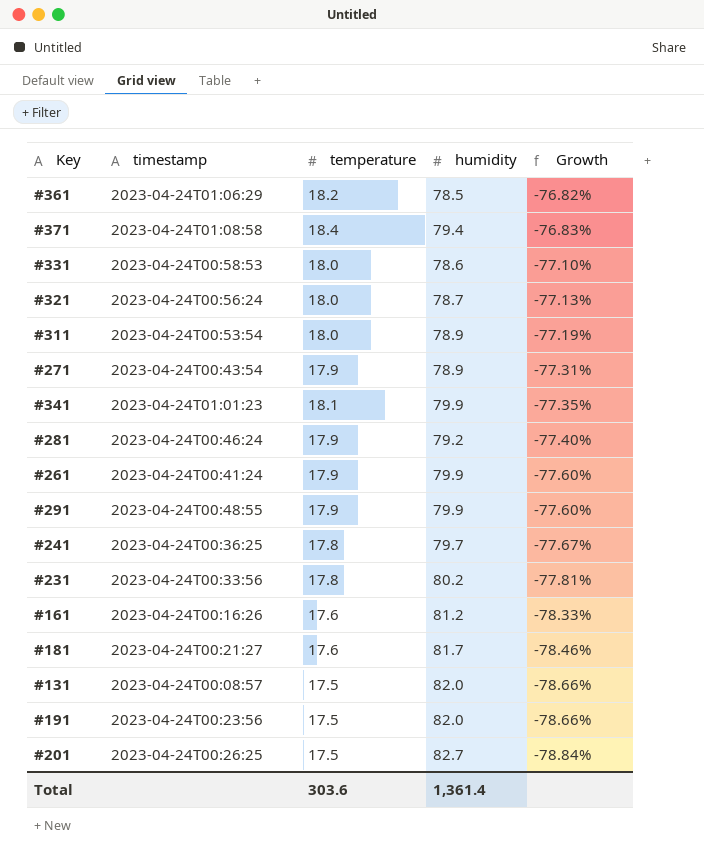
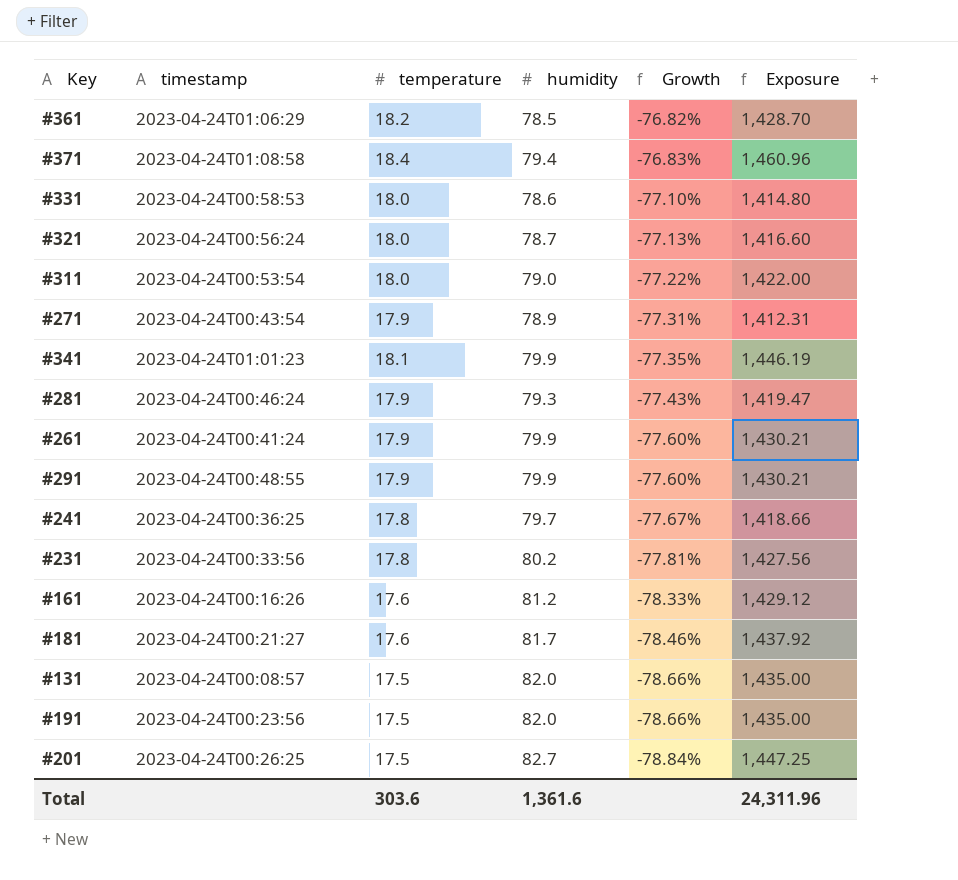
column Exposure | formula: none -> [temperature] * [humidity]
#311 | humidity: 78.9 -> 79.0
#311 | Growth: -77.19% -> -77.22%
#281 | humidity: 79.2 -> 79.3
#281 | Growth: -77.40% -> -77.43%
Total | humidity: 1,361.4 -> 1,361.6

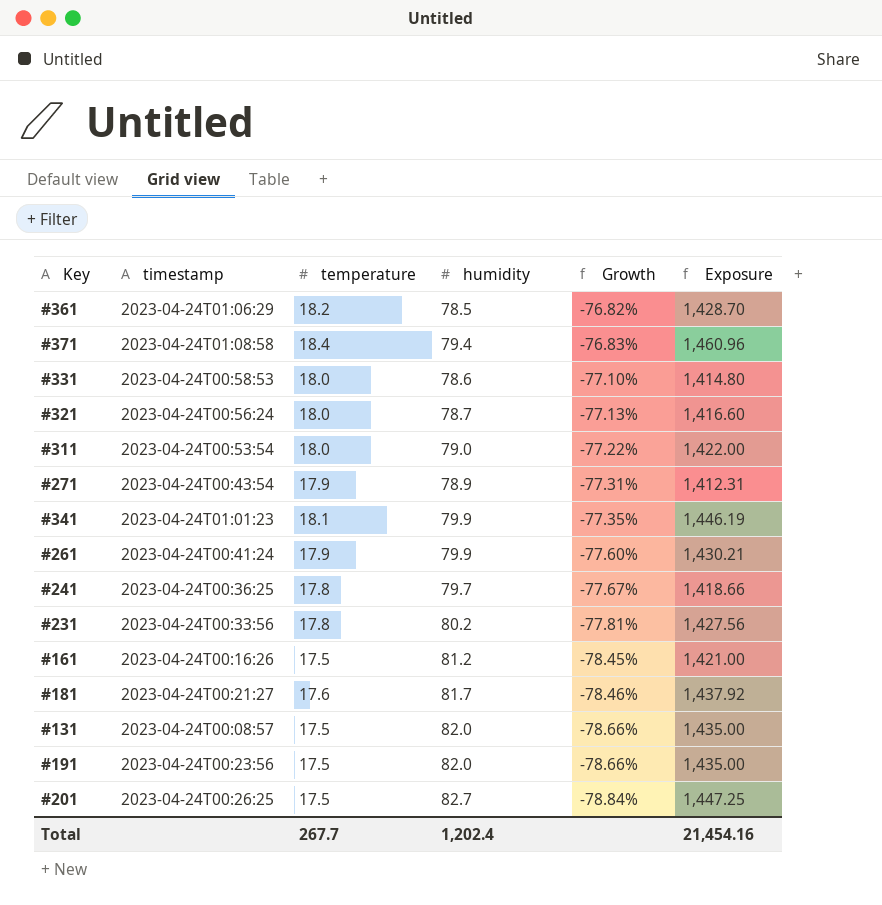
row #281: 2023-04-24T00:46:24 | 17.9 | 79.3 | -77.43% | 1,419.47 -> none
row #291: 2023-04-24T00:48:55 | 17.9 | 79.9 | -77.60% | 1,430.21 -> none
#161 | temperature: 17.6 -> 17.5
#161 | Growth: -78.33% -> -78.45%
#161 | Exposure: 1,429.12 -> 1,421.00
Total | temperature: 303.6 -> 267.7
Total | humidity: 1,361.6 -> 1,202.4
Total | Exposure: 24,311.96 -> 21,454.16

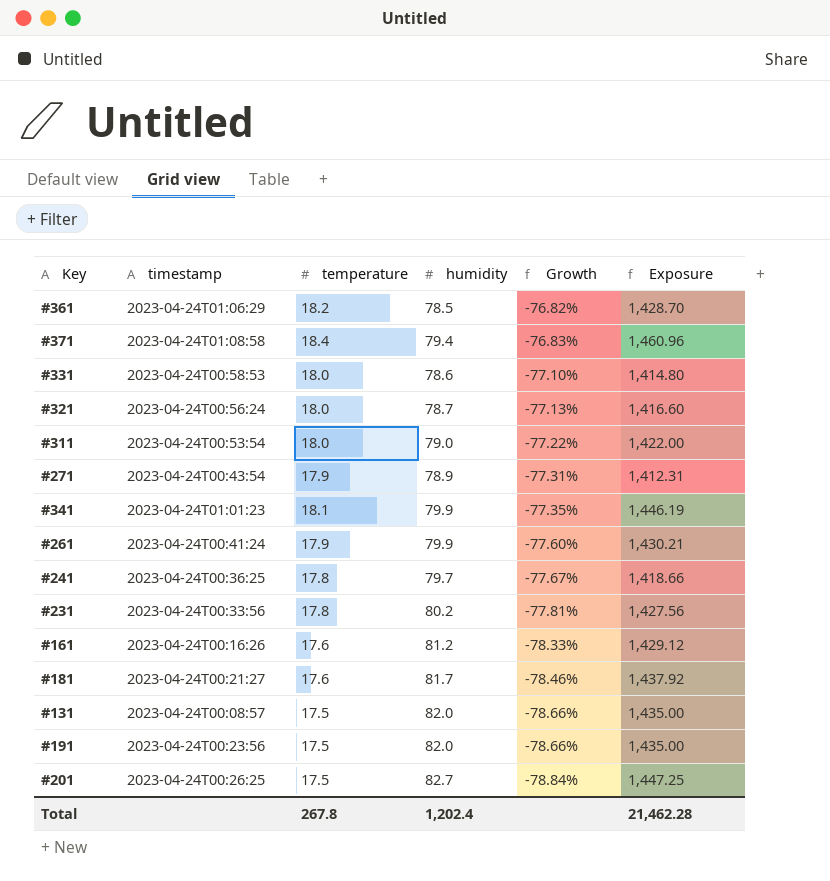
#161 | temperature: 17.5 -> 17.6
#161 | Growth: -78.45% -> -78.33%
#161 | Exposure: 1,421.00 -> 1,429.12
Total | temperature: 267.7 -> 267.8
Total | Exposure: 21,454.16 -> 21,462.28

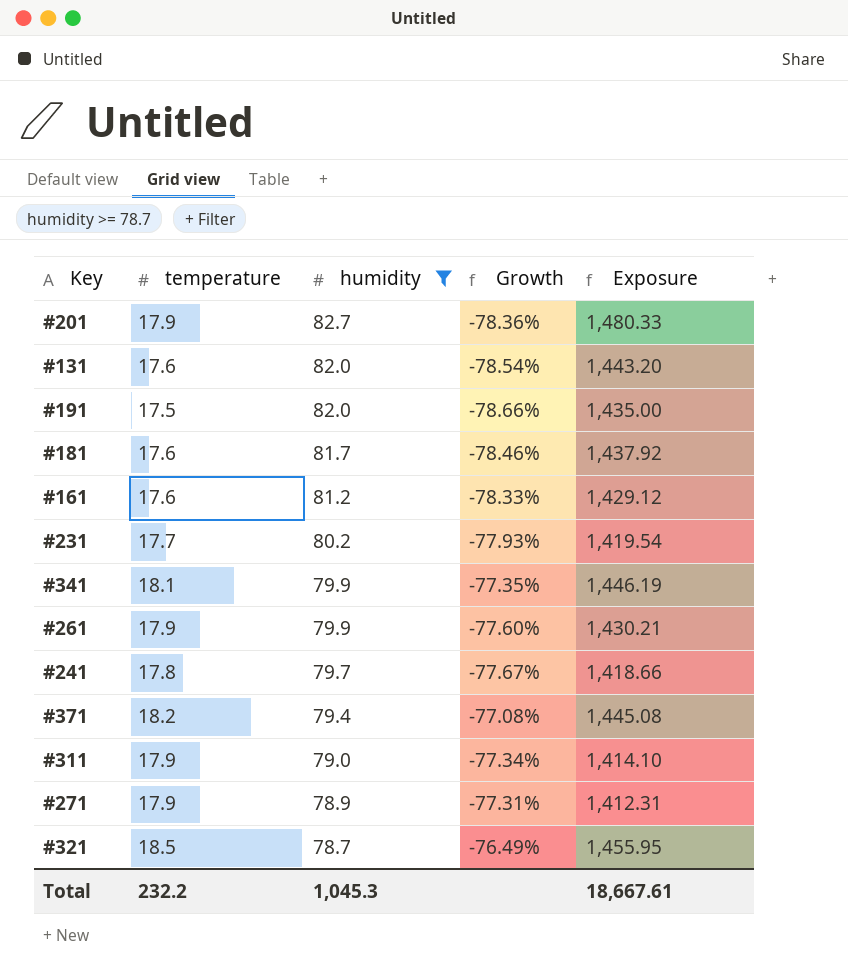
filter: none -> humidity >= 78.7
row order: Growth descending -> humidity descending
column timestamp | position: 2 -> none
#201 | temperature: 17.5 -> 17.9
#201 | Growth: -78.84% -> -78.36%
#201 | Exposure: 1,447.25 -> 1,480.33
#131 | temperature: 17.5 -> 17.6
#131 | Growth: -78.66% -> -78.54%
#131 | Exposure: 1,435.00 -> 1,443.20
#231 | temperature: 17.8 -> 17.7
#231 | Growth: -77.81% -> -77.93%
#231 | Exposure: 1,427.56 -> 1,419.54
#371 | temperature: 18.4 -> 18.2
#371 | Growth: -76.83% -> -77.08%
#371 | Exposure: 1,460.96 -> 1,445.08
#311 | temperature: 18.0 -> 17.9
#311 | Growth: -77.22% -> -77.34%
#311 | Exposure: 1,422.00 -> 1,414.10
#321 | temperature: 18.0 -> 18.5
#321 | Growth: -77.13% -> -76.49%
#321 | Exposure: 1,416.60 -> 1,455.95
Total | temperature: 267.8 -> 232.2
Total | humidity: 1,202.4 -> 1,045.3
Total | Exposure: 21,462.28 -> 18,667.61

